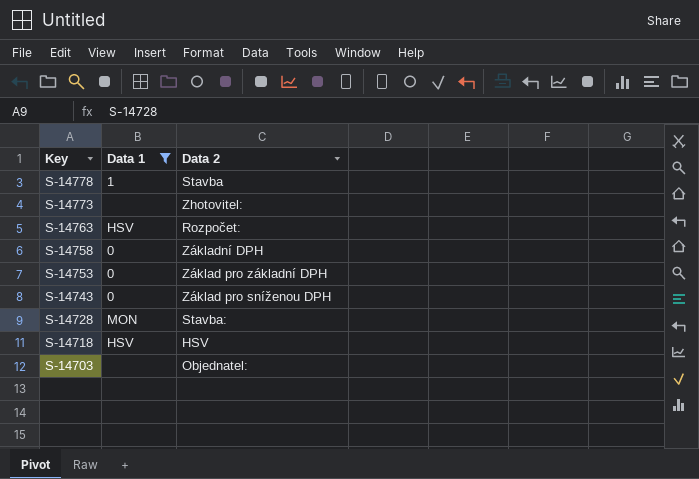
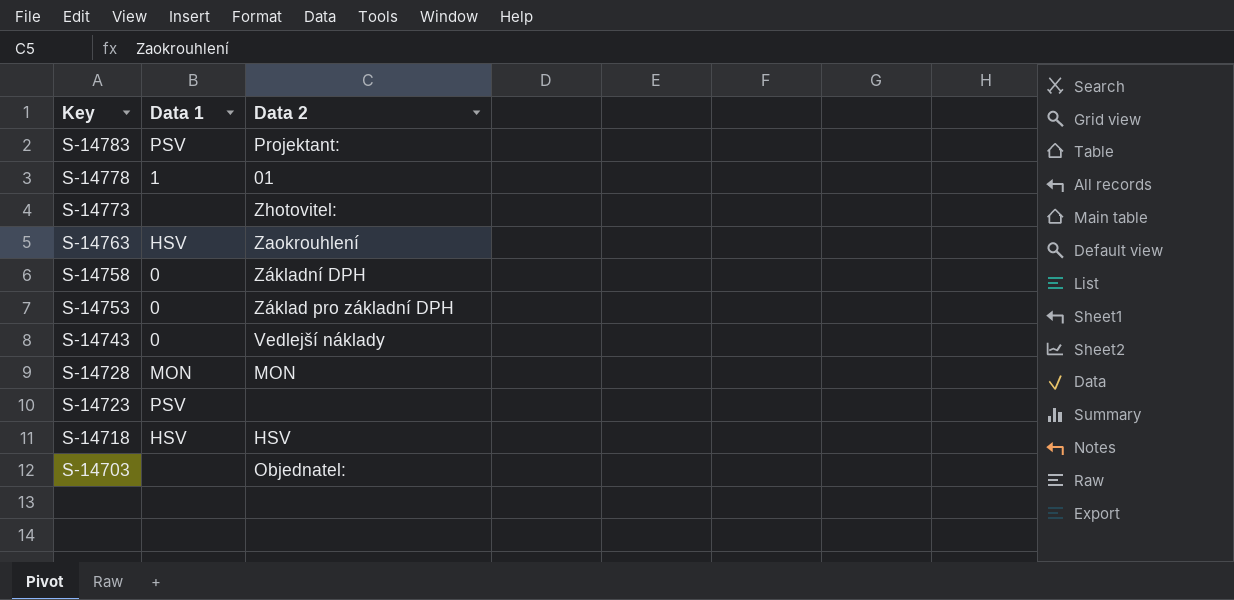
filter: Data 1 != PSV -> none
S-14778 | Data 2: Stavba -> 01
S-14763 | Data 2: Rozpočet: -> Zaokrouhlení
S-14743 | Data 2: Základ pro sníženou DPH -> Vedlejší náklady
S-14728 | Data 2: Stavba: -> MON

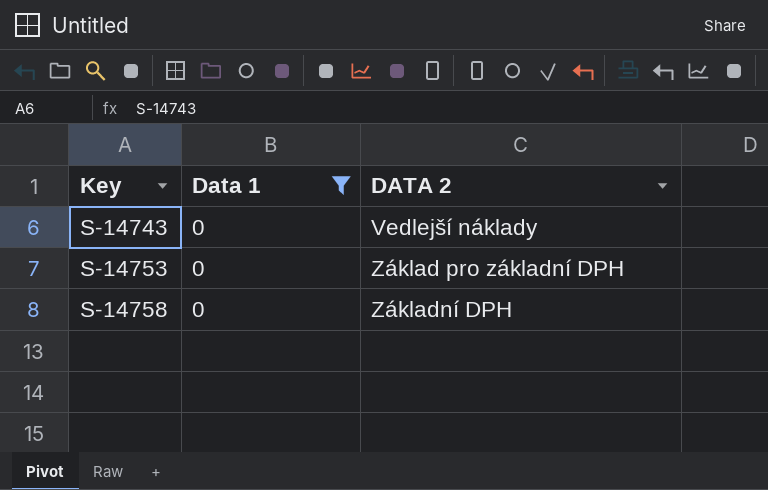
filter: none -> Data 1 = 0
row order: Key descending -> Key ascending
column name: Data 2 -> DATA 2

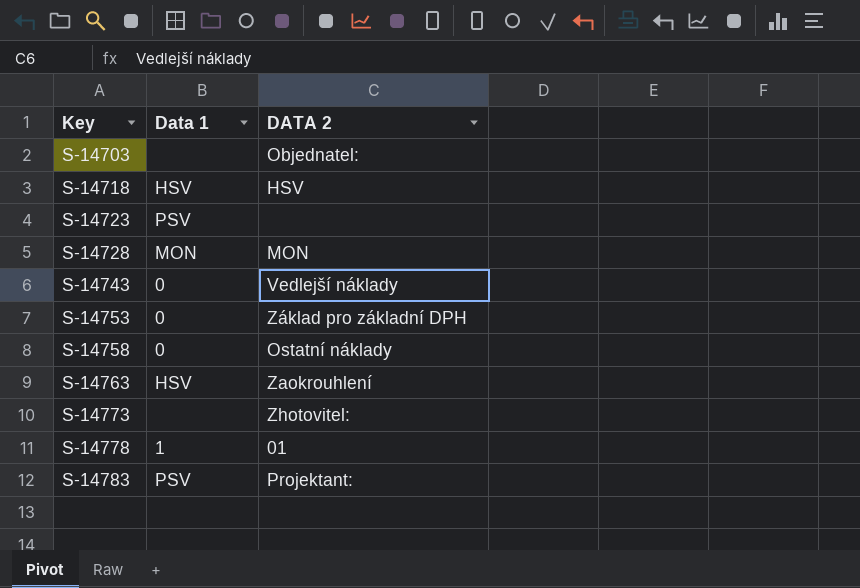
filter: Data 1 = 0 -> none
S-14758 | DATA 2: Základní DPH -> Ostatní náklady

